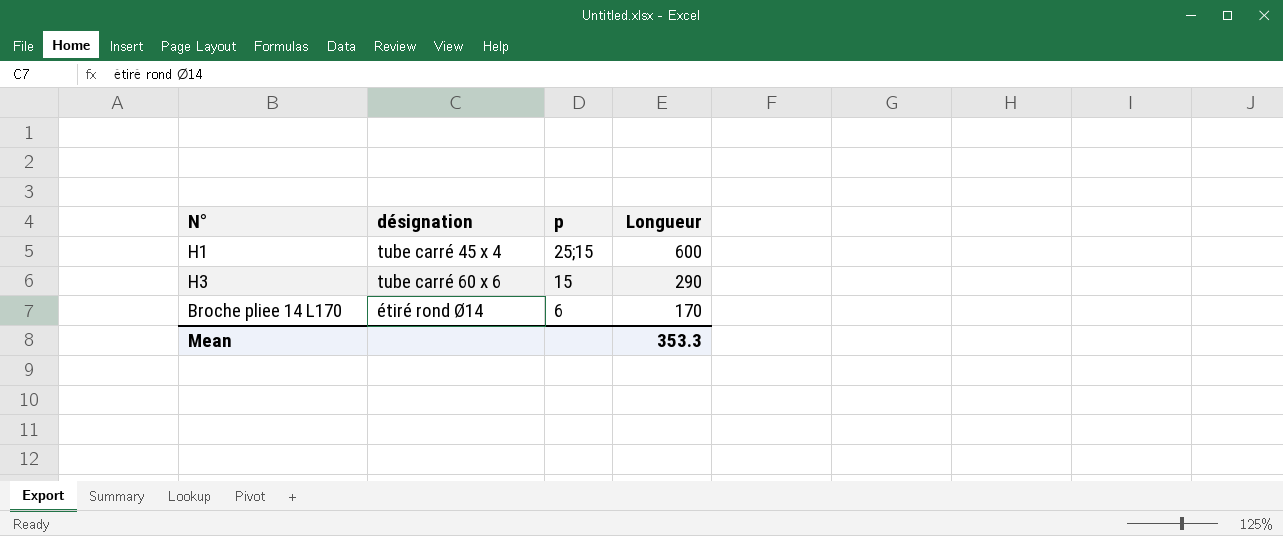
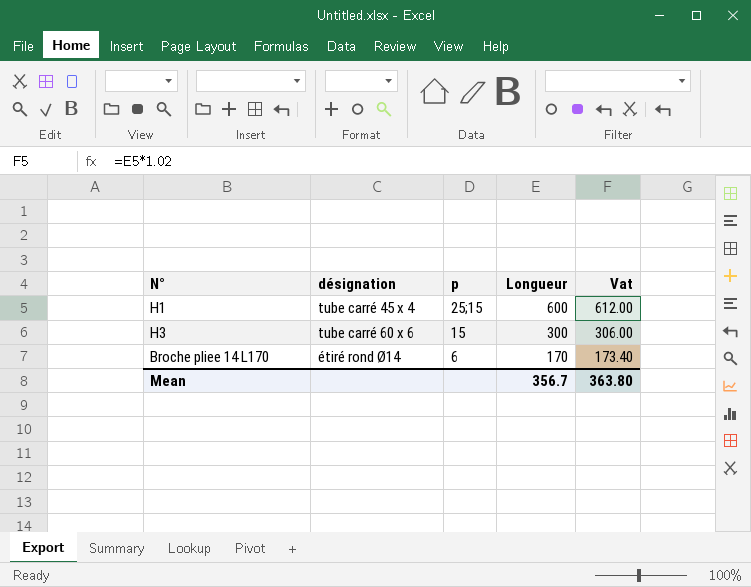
column Vat | formula: none -> [Longueur] * 1.02
H3 | Longueur: 290 -> 300
Mean | Longueur: 353.3 -> 356.7

